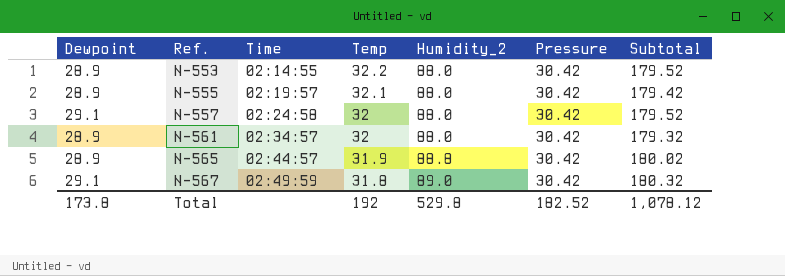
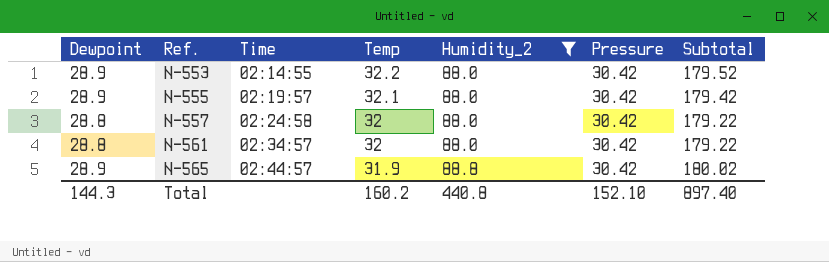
filter: none -> Humidity_2 != 89.0
N-557 | Dewpoint: 29.1 -> 28.8
N-557 | Subtotal: 179.52 -> 179.22
N-561 | Dewpoint: 28.9 -> 28.8
N-561 | Subtotal: 179.32 -> 179.22
Total | Dewpoint: 173.8 -> 144.3
Total | Temp: 192 -> 160.2
Total | Humidity_2: 529.8 -> 440.8
Total | Pressure: 182.52 -> 152.10
Total | Subtotal: 1,078.12 -> 897.40

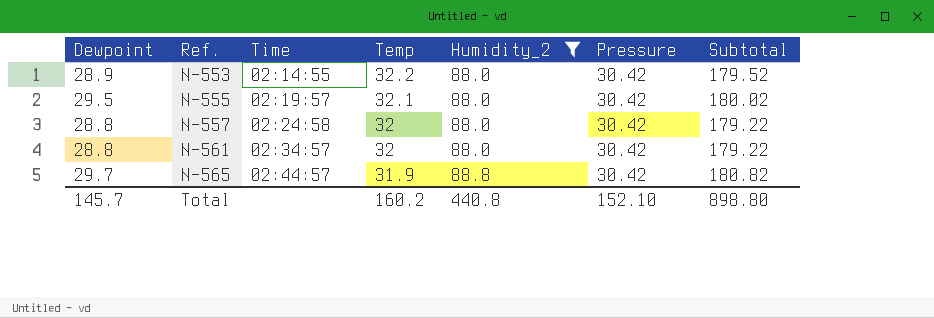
N-555 | Dewpoint: 28.9 -> 29.5
N-555 | Subtotal: 179.42 -> 180.02
N-565 | Dewpoint: 28.9 -> 29.7
N-565 | Subtotal: 180.02 -> 180.82
Total | Dewpoint: 144.3 -> 145.7
Total | Subtotal: 897.40 -> 898.80

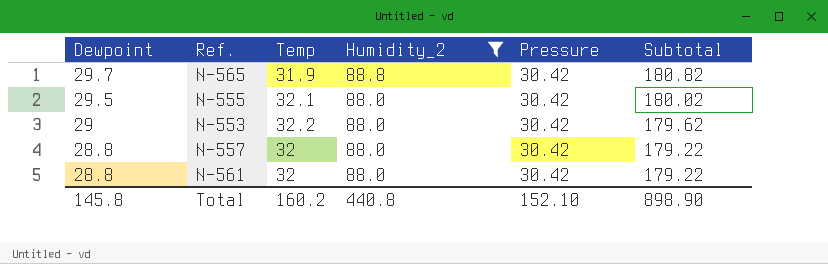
row order: Ref. ascending -> Dewpoint descending
column Time | position: 3 -> none
N-553 | Dewpoint: 28.9 -> 29
N-553 | Subtotal: 179.52 -> 179.62
Total | Dewpoint: 145.7 -> 145.8
Total | Subtotal: 898.80 -> 898.90

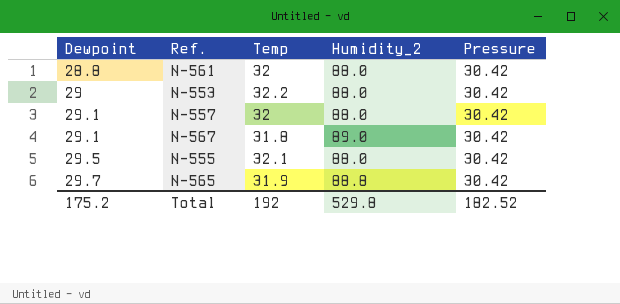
filter: Humidity_2 != 89.0 -> none
row order: Dewpoint descending -> Dewpoint ascending
column Subtotal | formula: [Dewpoint] + [Temp] + [Humidity_2] + [Pressure] -> none
N-557 | Dewpoint: 28.8 -> 29.1
Total | Dewpoint: 145.8 -> 175.2
Total | Temp: 160.2 -> 192
Total | Humidity_2: 440.8 -> 529.8
Total | Pressure: 152.10 -> 182.52

